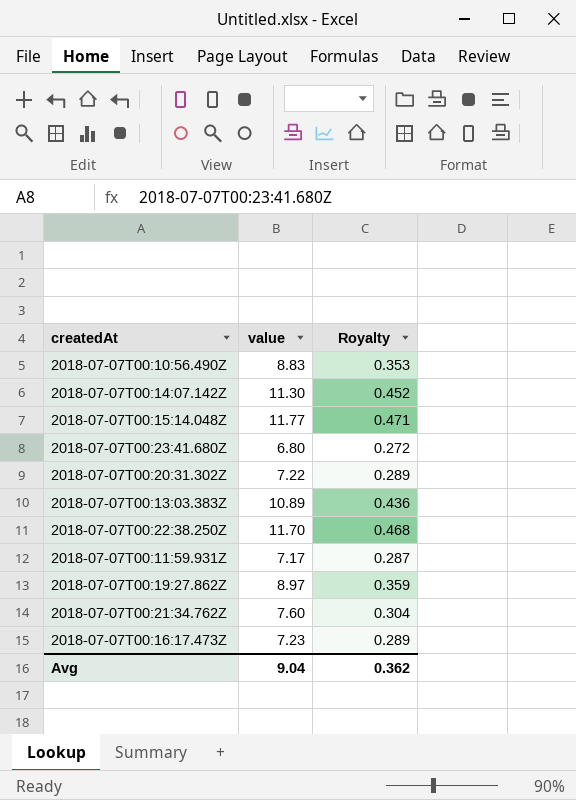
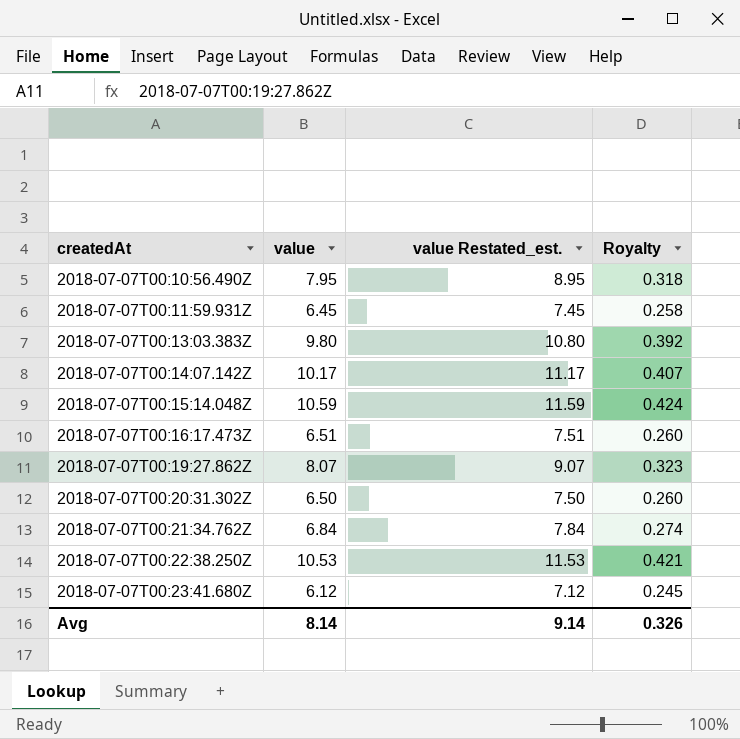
row order: none -> createdAt ascending
column value Restated_est. | formula: none -> [value] + 1
2018-07-07T00:10:56.490Z | value: 8.83 -> 7.95
2018-07-07T00:10:56.490Z | Royalty: 0.353 -> 0.318
2018-07-07T00:11:59.931Z | value: 7.17 -> 6.45
2018-07-07T00:11:59.931Z | Royalty: 0.287 -> 0.258
2018-07-07T00:13:03.383Z | value: 10.89 -> 9.80
2018-07-07T00:13:03.383Z | Royalty: 0.436 -> 0.392
2018-07-07T00:14:07.142Z | value: 11.30 -> 10.17
2018-07-07T00:14:07.142Z | Royalty: 0.452 -> 0.407
2018-07-07T00:15:14.048Z | value: 11.77 -> 10.59
2018-07-07T00:15:14.048Z | Royalty: 0.471 -> 0.424
2018-07-07T00:16:17.473Z | value: 7.23 -> 6.51
2018-07-07T00:16:17.473Z | Royalty: 0.289 -> 0.260
2018-07-07T00:19:27.862Z | value: 8.97 -> 8.07
2018-07-07T00:19:27.862Z | Royalty: 0.359 -> 0.323
2018-07-07T00:20:31.302Z | value: 7.22 -> 6.50
2018-07-07T00:20:31.302Z | Royalty: 0.289 -> 0.260
2018-07-07T00:21:34.762Z | value: 7.60 -> 6.84
2018-07-07T00:21:34.762Z | Royalty: 0.304 -> 0.274
2018-07-07T00:22:38.250Z | value: 11.70 -> 10.53
2018-07-07T00:22:38.250Z | Royalty: 0.468 -> 0.421
2018-07-07T00:23:41.680Z | value: 6.80 -> 6.12
2018-07-07T00:23:41.680Z | Royalty: 0.272 -> 0.245
Avg | value: 9.04 -> 8.14
Avg | Royalty: 0.362 -> 0.326

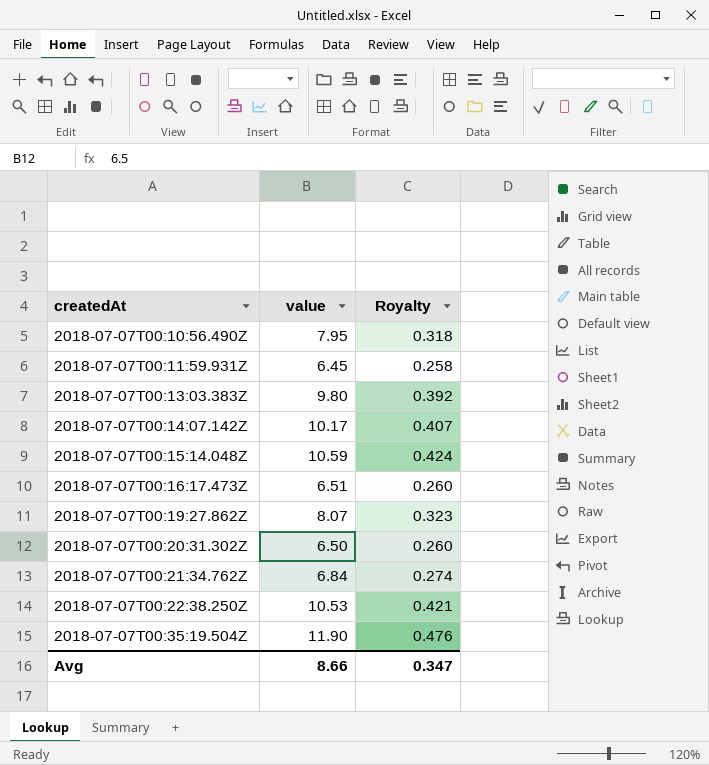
column value Restated_est. | formula: [value] + 1 -> none
row 2018-07-07T00:23:41.680Z: 6.12 | 7.12 | 0.245 -> none
row 2018-07-07T00:35:19.504Z: none -> 11.90 | 0.476
Avg | value: 8.14 -> 8.66
Avg | Royalty: 0.326 -> 0.347

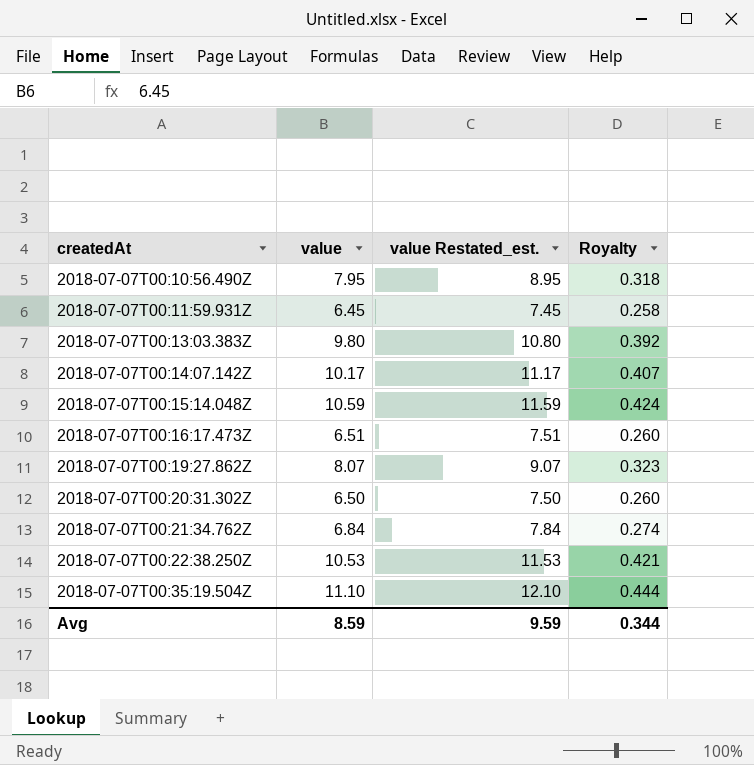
column value Restated_est. | formula: none -> [value] + 1
2018-07-07T00:35:19.504Z | value: 11.90 -> 11.10
2018-07-07T00:35:19.504Z | Royalty: 0.476 -> 0.444
Avg | value: 8.66 -> 8.59
Avg | Royalty: 0.347 -> 0.344

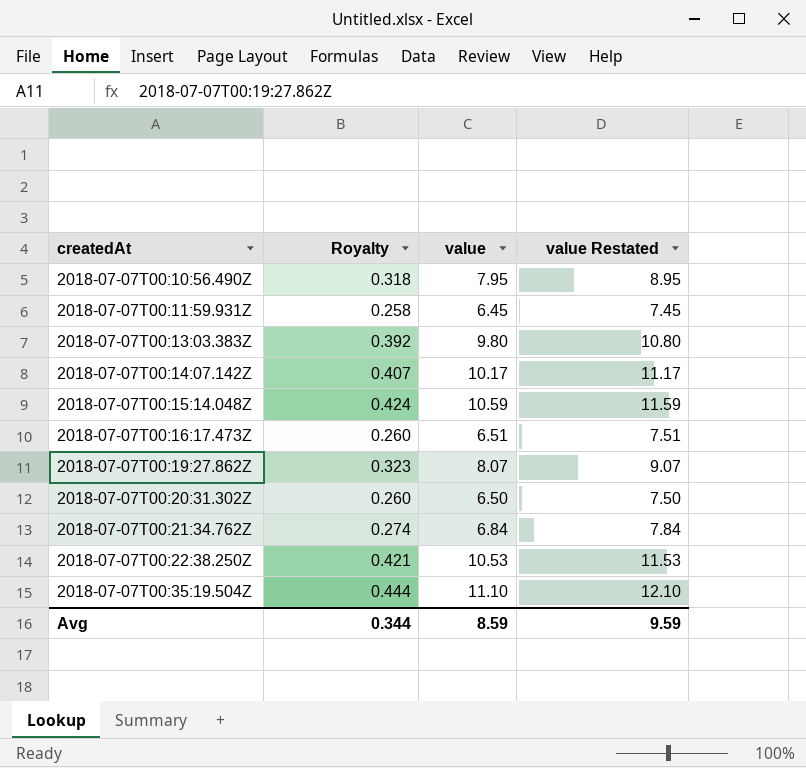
column Royalty | position: 4 -> 2
column name: value Restated_est. -> value Restated

